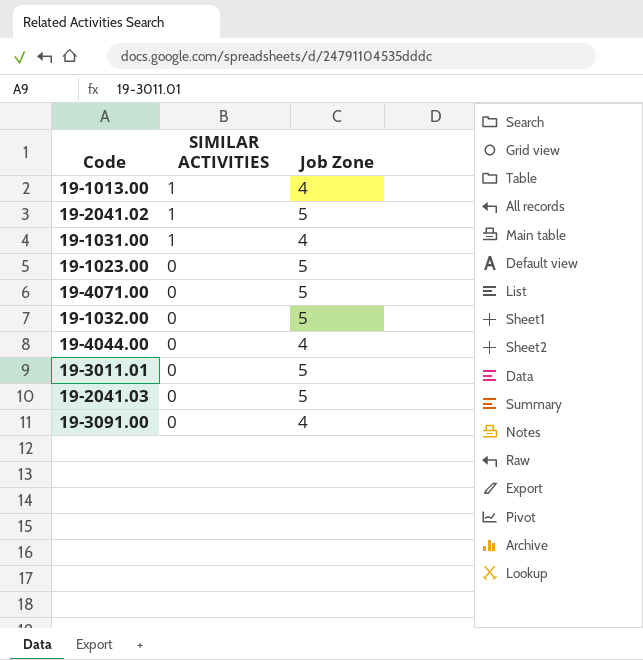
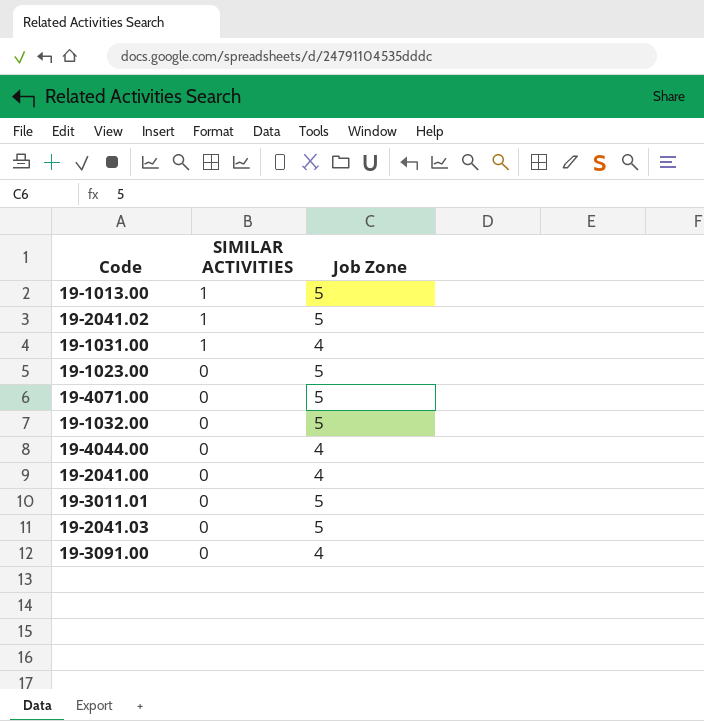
19-1013.00 | Job Zone: 4 -> 5
row 19-2041.00: none -> 0 | 4

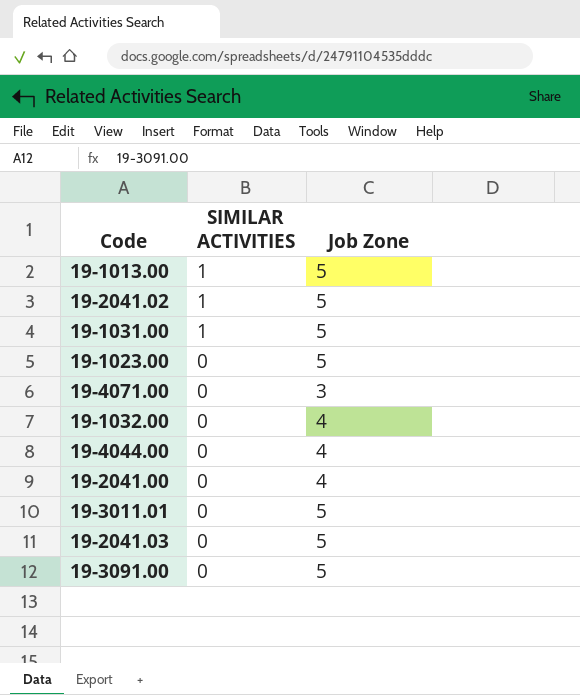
19-1031.00 | Job Zone: 4 -> 5
19-4071.00 | Job Zone: 5 -> 3
19-1032.00 | Job Zone: 5 -> 4
19-3091.00 | Job Zone: 4 -> 5

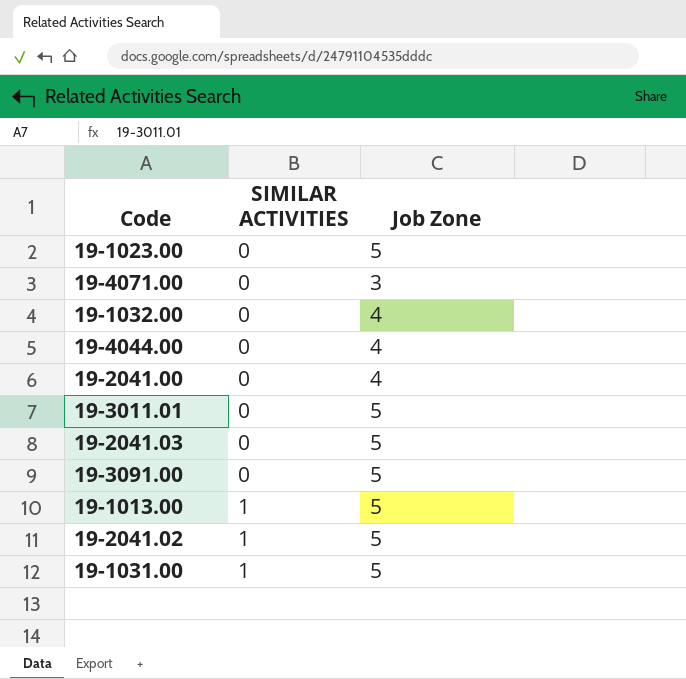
row order: SIMILAR ACTIVITIES descending -> SIMILAR ACTIVITIES ascending

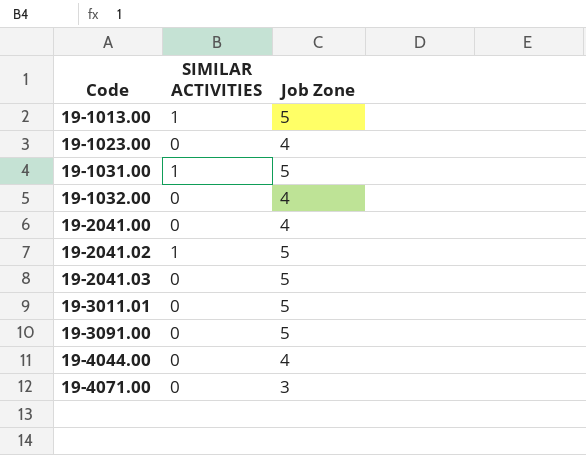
row order: SIMILAR ACTIVITIES ascending -> Code ascending
19-1023.00 | Job Zone: 5 -> 4

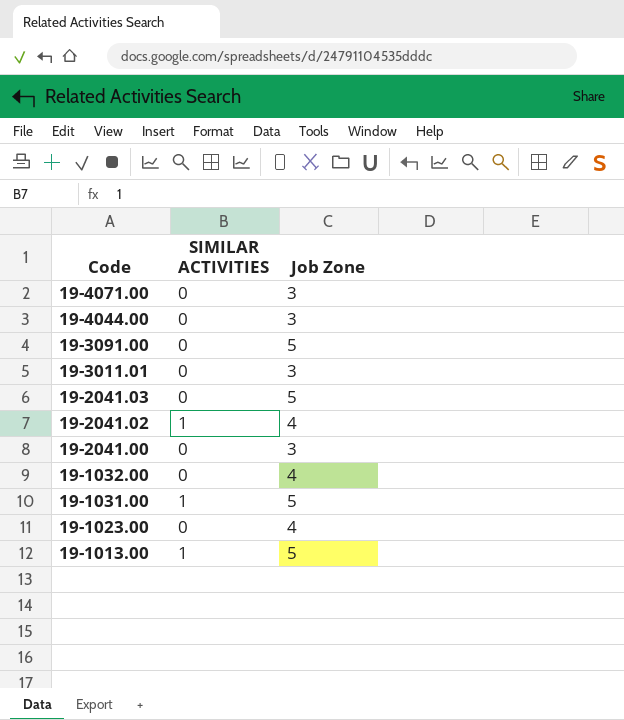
row order: Code ascending -> Code descending
19-4044.00 | Job Zone: 4 -> 3
19-3011.01 | Job Zone: 5 -> 3
19-2041.02 | Job Zone: 5 -> 4
19-2041.00 | Job Zone: 4 -> 3

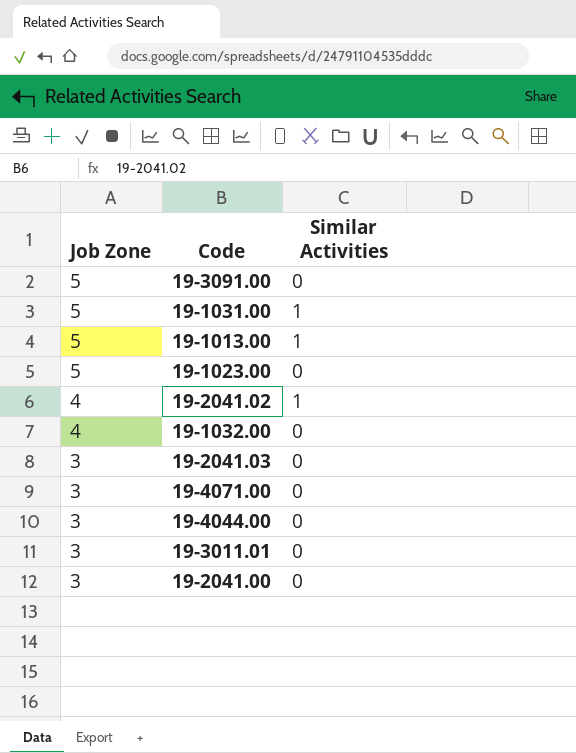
row order: Code descending -> Job Zone descending
column Job Zone | position: 3 -> 1
column name: SIMILAR ACTIVITIES -> Similar Activities
19-1023.00 | Job Zone: 4 -> 5
19-2041.03 | Job Zone: 5 -> 3

